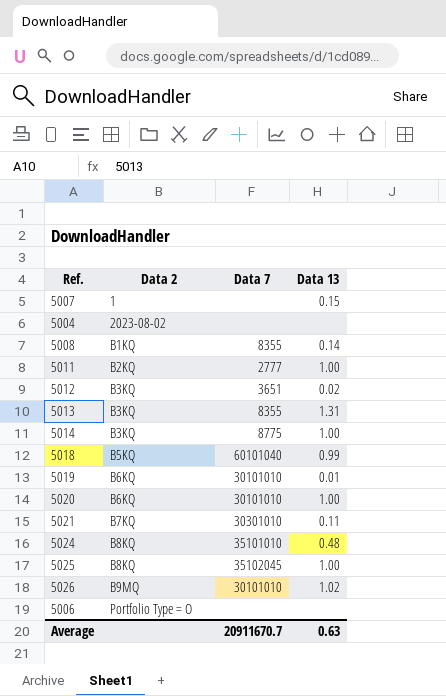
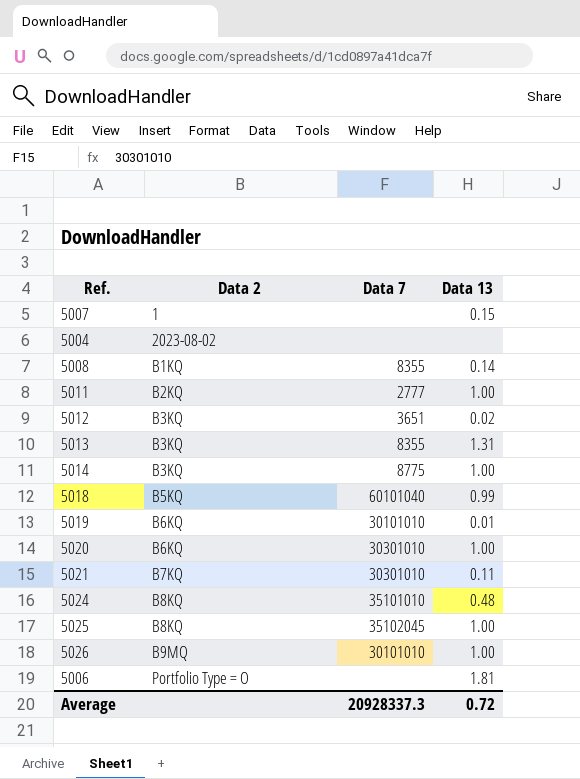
5020 | Data 7: 30101010 -> 30301010
5026 | Data 13: 1.02 -> 1.00
5006 | Data 13: none -> 1.81
Average | Data 7: 20911670.7 -> 20928337.3
Average | Data 13: 0.63 -> 0.72

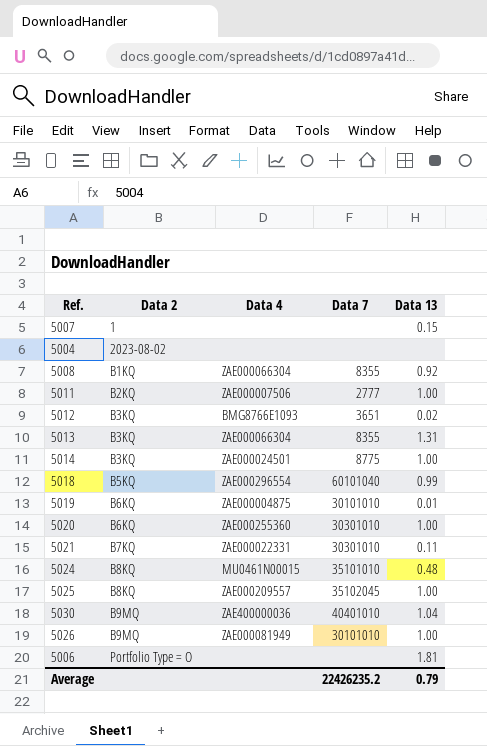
column Data 4 | position: none -> 3
5008 | Data 13: 0.14 -> 0.92
row 5030: none -> B9MQ | ZAE400000036 | 40401010 | 1.04
Average | Data 7: 20928337.3 -> 22426235.2
Average | Data 13: 0.72 -> 0.79

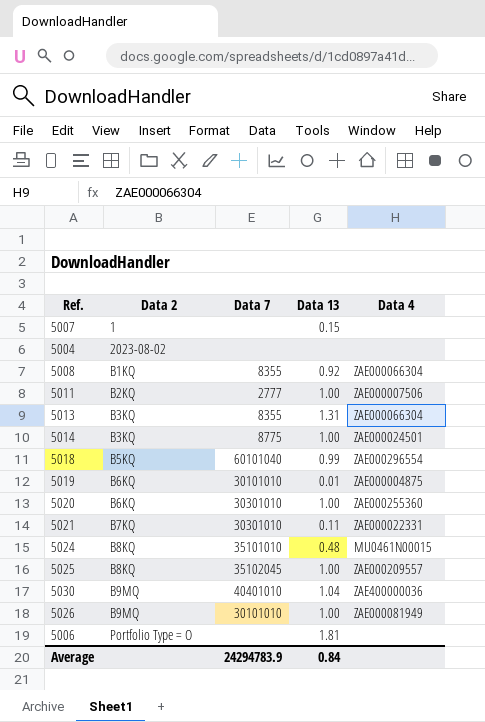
column Data 4 | position: 3 -> 5
row 5012: B3KQ | BMG8766E1093 | 3651 | 0.02 -> none
Average | Data 7: 22426235.2 -> 24294783.9
Average | Data 13: 0.79 -> 0.84

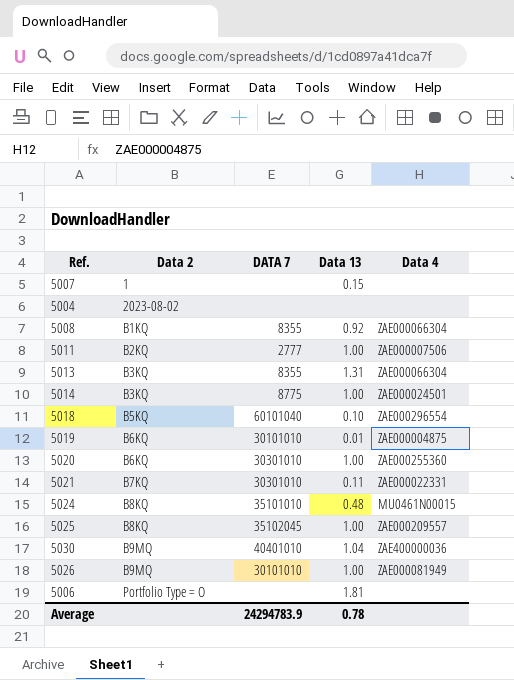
column name: Data 7 -> DATA 7
5018 | Data 13: 0.99 -> 0.10
Average | Data 13: 0.84 -> 0.78

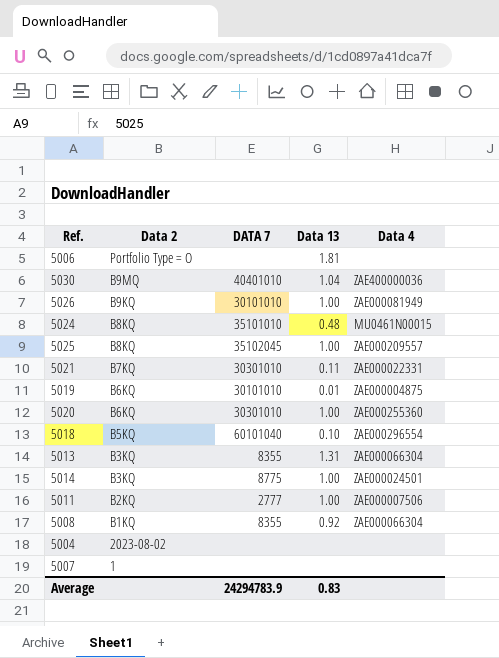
row order: Data 2 ascending -> Data 2 descending
5026 | Data 2: B9MQ -> B9KQ
5007 | Data 13: 0.15 -> none
Average | Data 13: 0.78 -> 0.83

